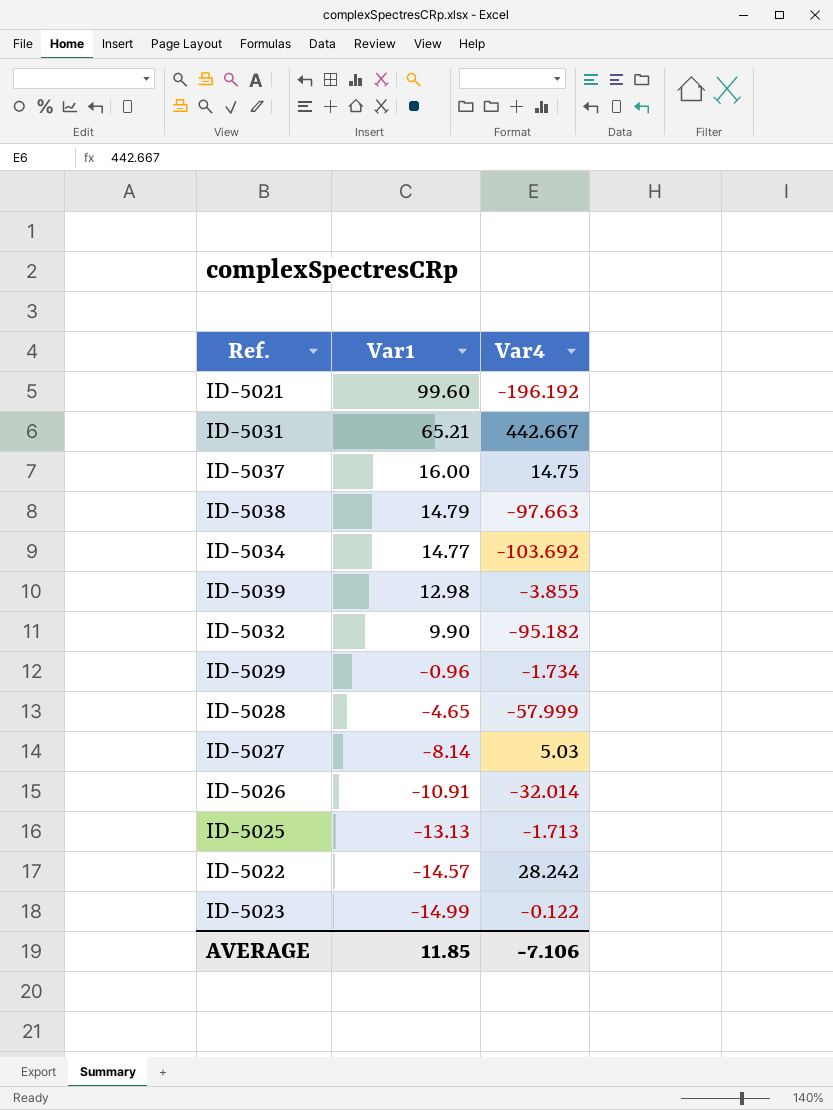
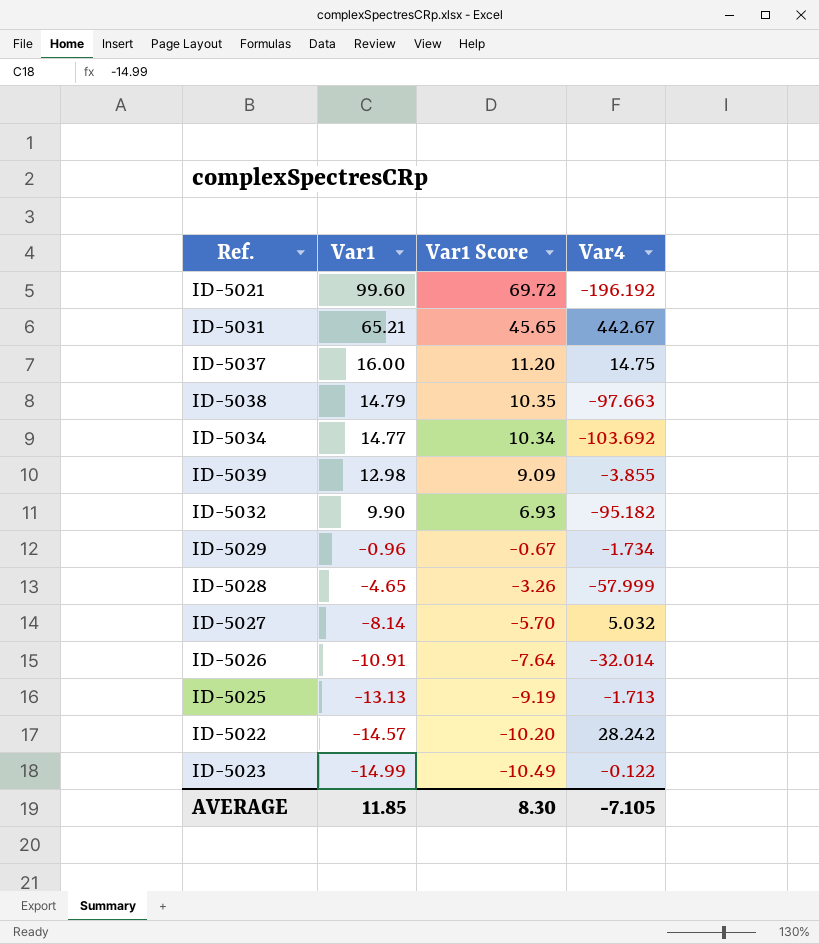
column Var1 Score | formula: none -> [Var1] * 0.7
ID-5031 | Var4: 442.667 -> 442.67
ID-5027 | Var4: 5.03 -> 5.032
AVERAGE | Var4: -7.106 -> -7.105

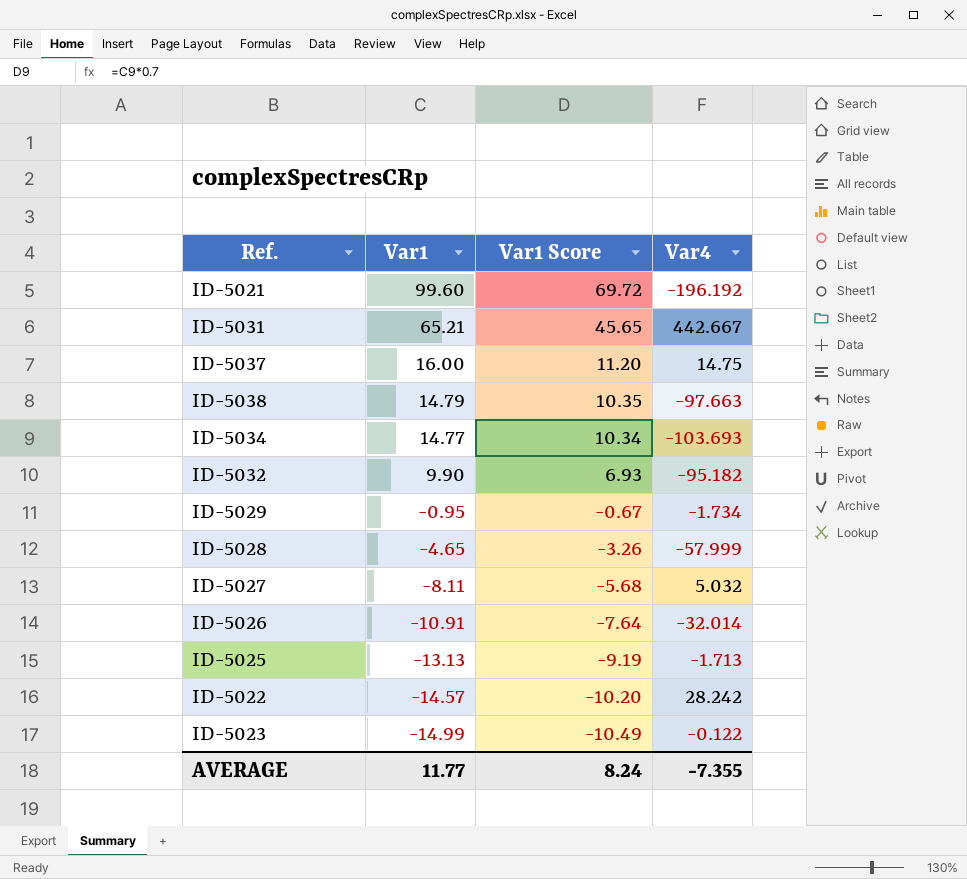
row ID-5039: 12.98 | 9.09 | -3.855 -> none
ID-5031 | Var4: 442.67 -> 442.667
ID-5034 | Var4: -103.692 -> -103.693
ID-5029 | Var1: -0.96 -> -0.95
ID-5027 | Var1: -8.14 -> -8.11
ID-5027 | Var1 Score: -5.70 -> -5.68
AVERAGE | Var1: 11.85 -> 11.77
AVERAGE | Var1 Score: 8.30 -> 8.24
AVERAGE | Var4: -7.105 -> -7.355

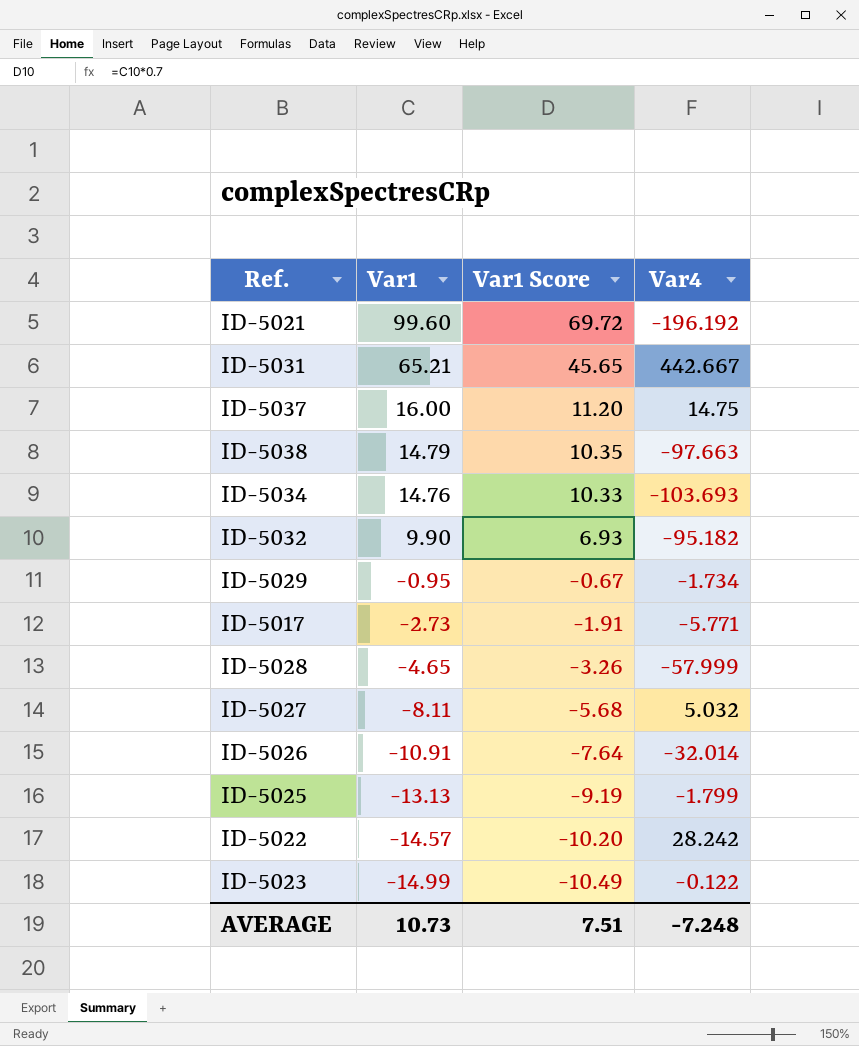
ID-5034 | Var1: 14.77 -> 14.76
ID-5034 | Var1 Score: 10.34 -> 10.33
row ID-5017: none -> -2.73 | -1.91 | -5.771
ID-5025 | Var4: -1.713 -> -1.799
AVERAGE | Var1: 11.77 -> 10.73
AVERAGE | Var1 Score: 8.24 -> 7.51
AVERAGE | Var4: -7.355 -> -7.248

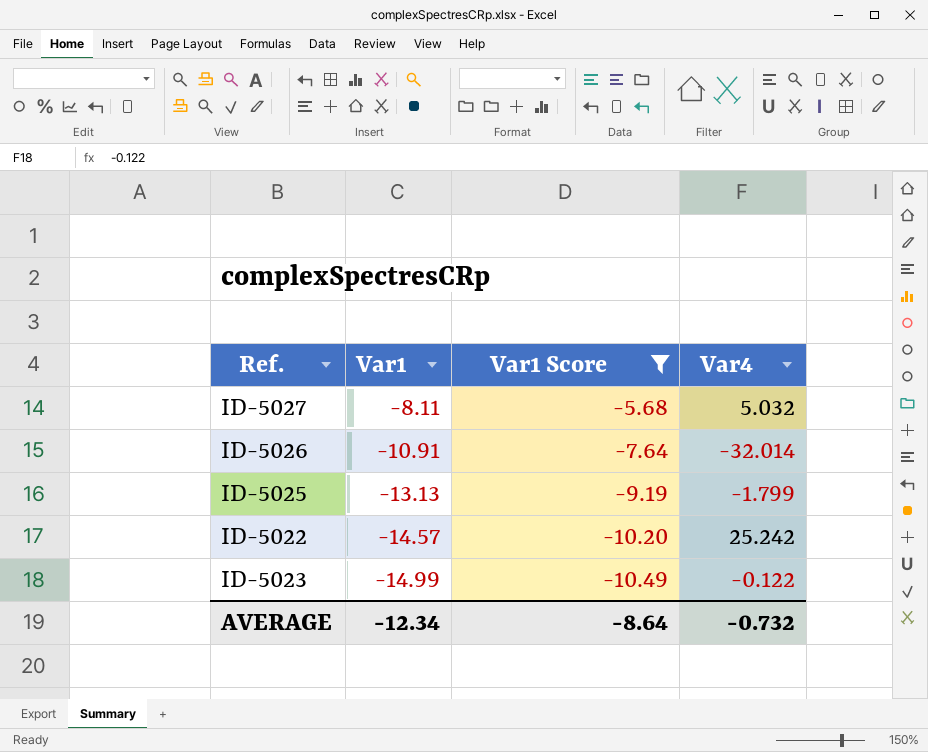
filter: none -> Var1 Score <= -5.68
ID-5022 | Var4: 28.242 -> 25.242
AVERAGE | Var1: 10.73 -> -12.34
AVERAGE | Var1 Score: 7.51 -> -8.64
AVERAGE | Var4: -7.248 -> -0.732

